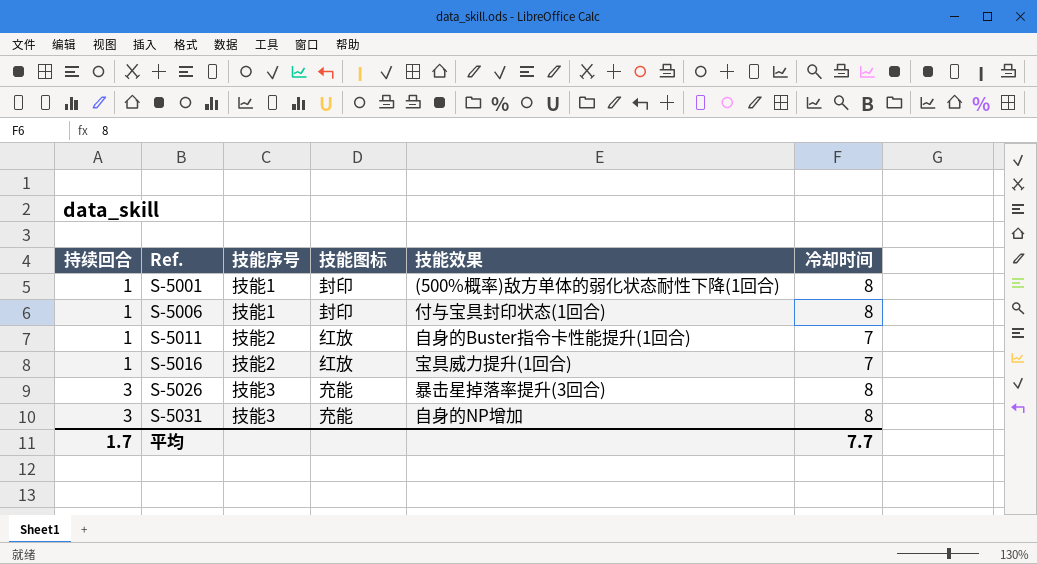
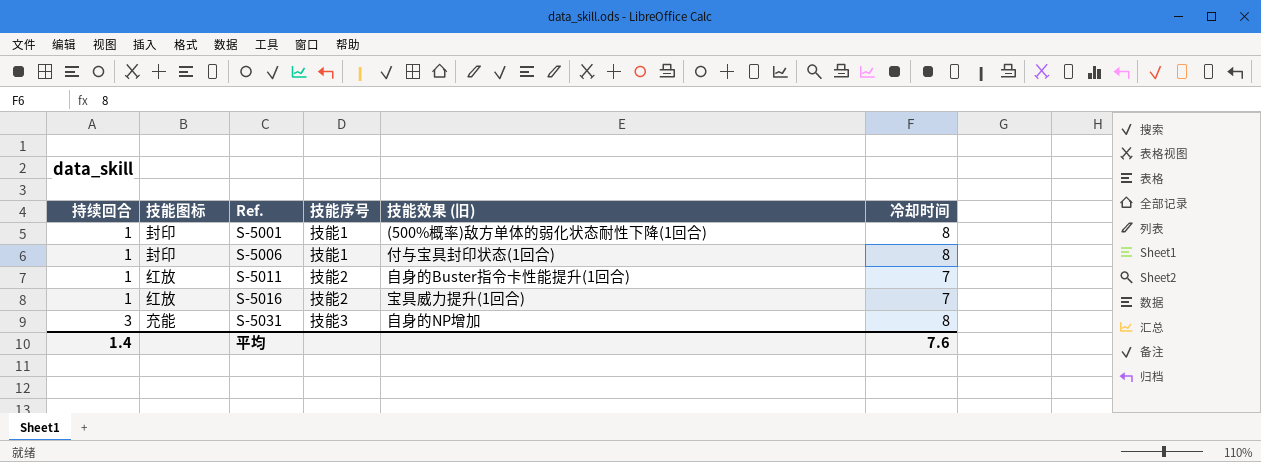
column 技能图标 | position: 4 -> 2
column name: 技能效果 -> 技能效果 (旧)
row S-5026: 3 | 技能3 | 充能 | 暴击星掉落率提升(3回合) | 8 -> none
平均 | 持续回合: 1.7 -> 1.4
平均 | 冷却时间: 7.7 -> 7.6

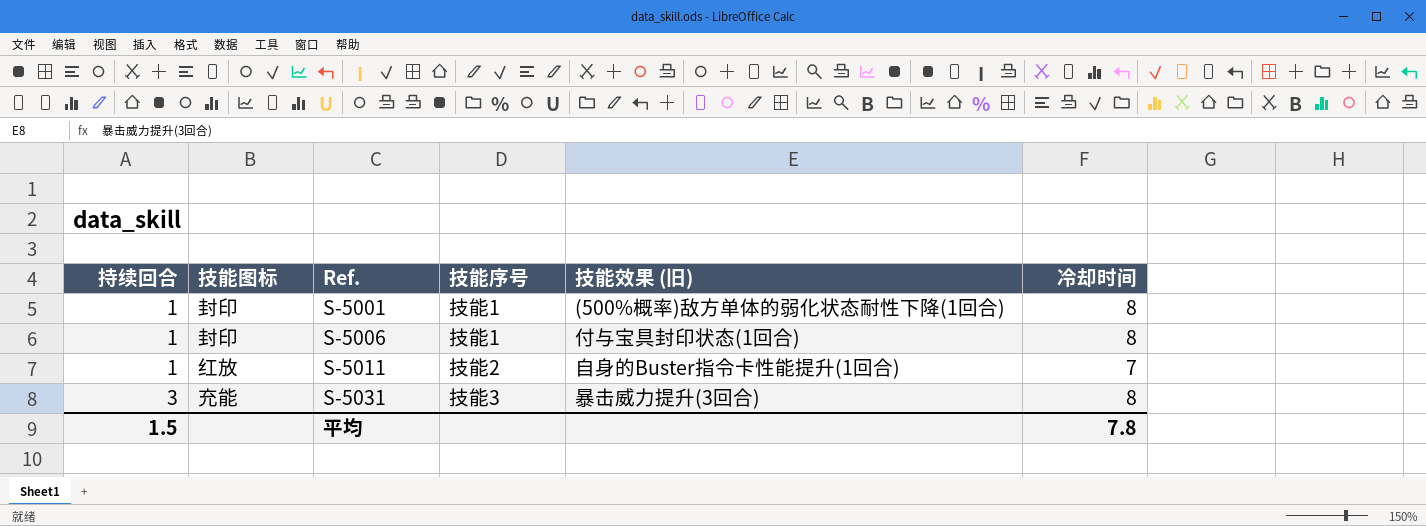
row S-5016: 1 | 红放 | 技能2 | 宝具威力提升(1回合) | 7 -> none
S-5031 | 技能效果 (旧): 自身的NP增加 -> 暴击威力提升(3回合)
平均 | 持续回合: 1.4 -> 1.5
平均 | 冷却时间: 7.6 -> 7.8

